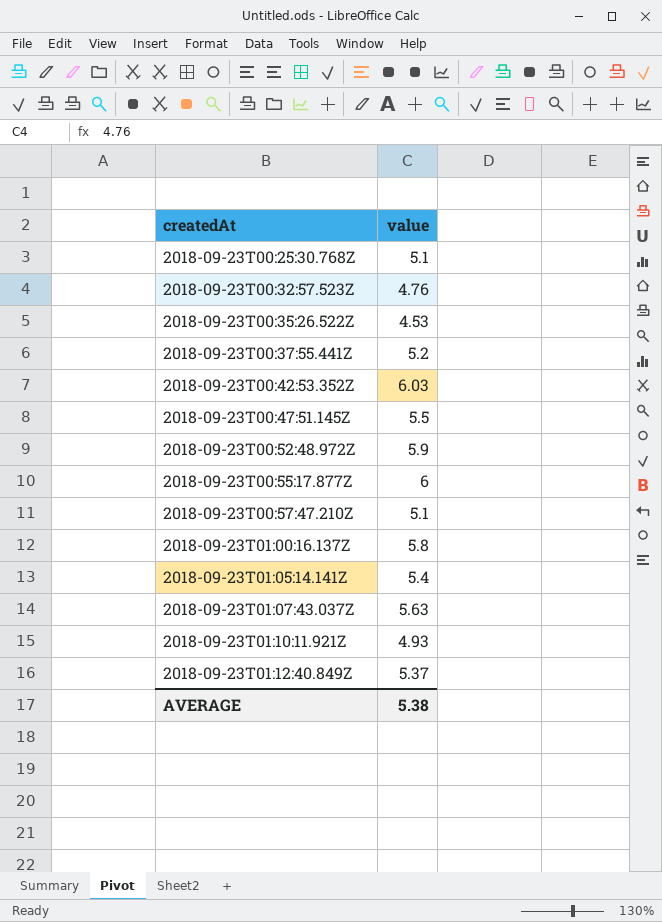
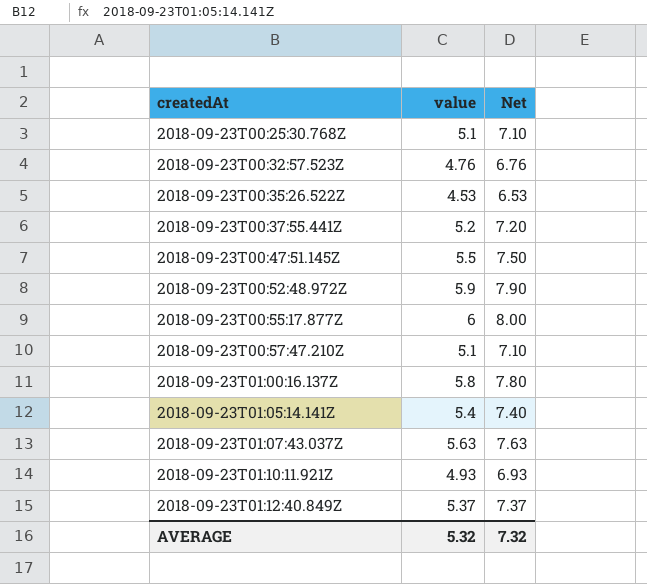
column Net | formula: none -> [value] + 2
row 2018-09-23T00:42:53.352Z: 6.03 -> none
AVERAGE | value: 5.38 -> 5.32

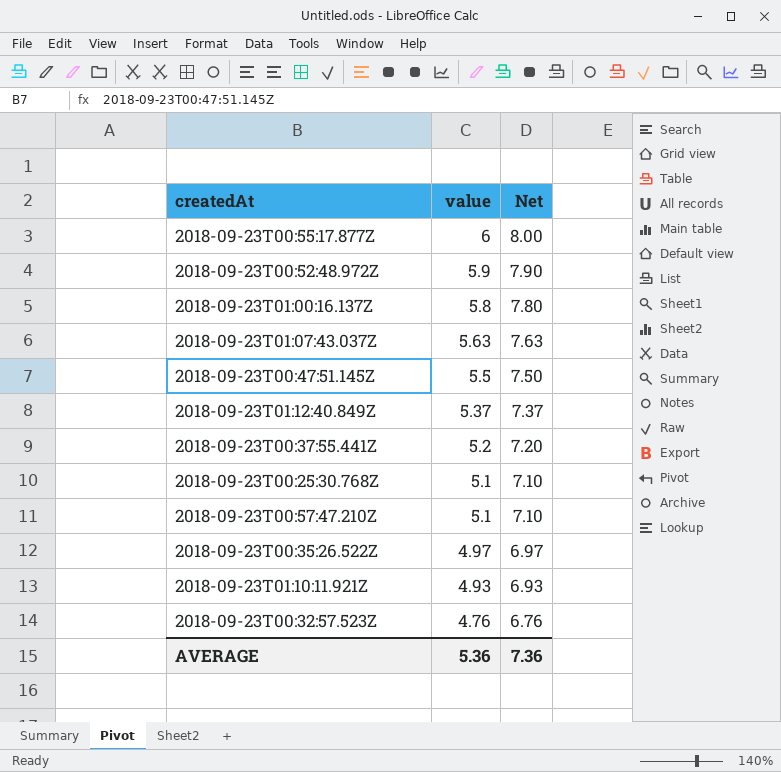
row order: createdAt ascending -> value descending
row 2018-09-23T01:05:14.141Z: 5.4 | 7.40 -> none
2018-09-23T00:35:26.522Z | value: 4.53 -> 4.97
2018-09-23T00:35:26.522Z | Net: 6.53 -> 6.97
AVERAGE | value: 5.32 -> 5.36
AVERAGE | Net: 7.32 -> 7.36

